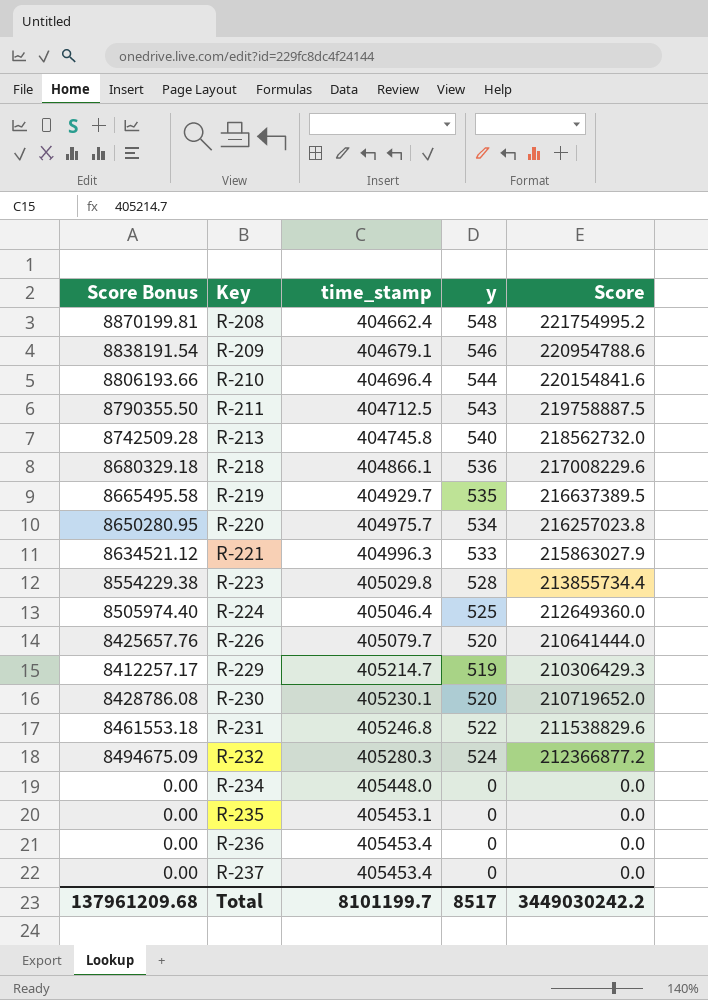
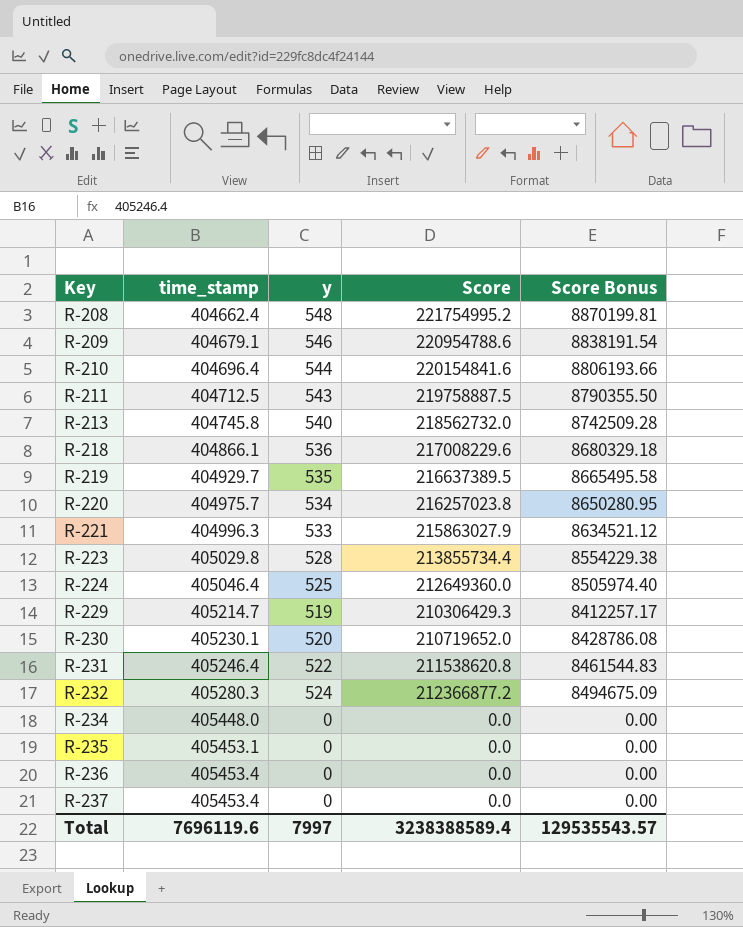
column Score Bonus | position: 1 -> 5
row R-226: 8425657.76 | 405079.7 | 520 | 210641444.0 -> none
R-231 | time_stamp: 405246.8 -> 405246.4
R-231 | Score: 211538829.6 -> 211538620.8
R-231 | Score Bonus: 8461553.18 -> 8461544.83
Total | time_stamp: 8101199.7 -> 7696119.6
Total | y: 8517 -> 7997
Total | Score: 3449030242.2 -> 3238388589.4
Total | Score Bonus: 137961209.68 -> 129535543.57

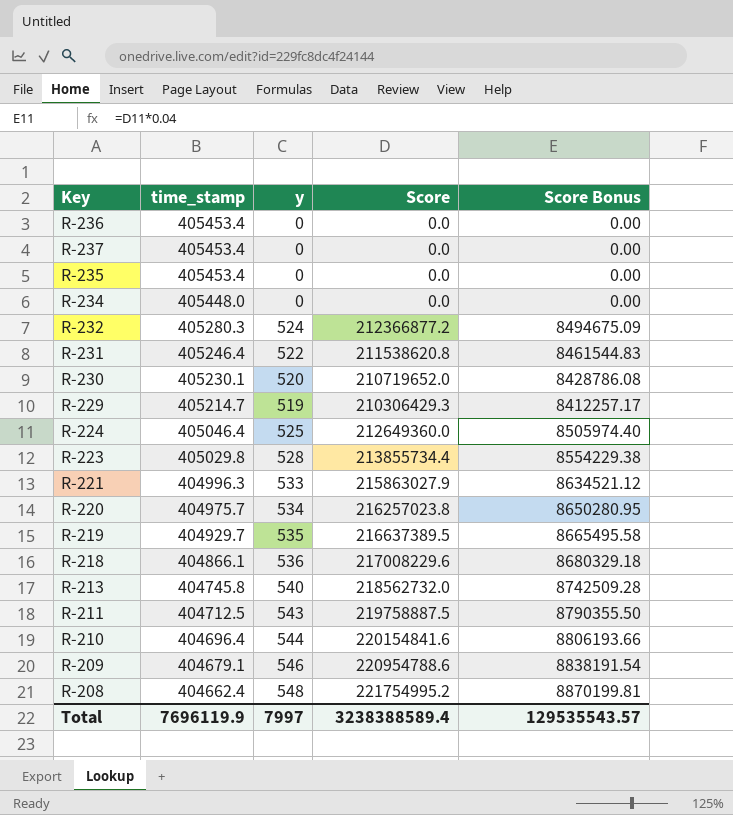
row order: Key ascending -> time_stamp descending
R-235 | time_stamp: 405453.1 -> 405453.4
Total | time_stamp: 7696119.6 -> 7696119.9

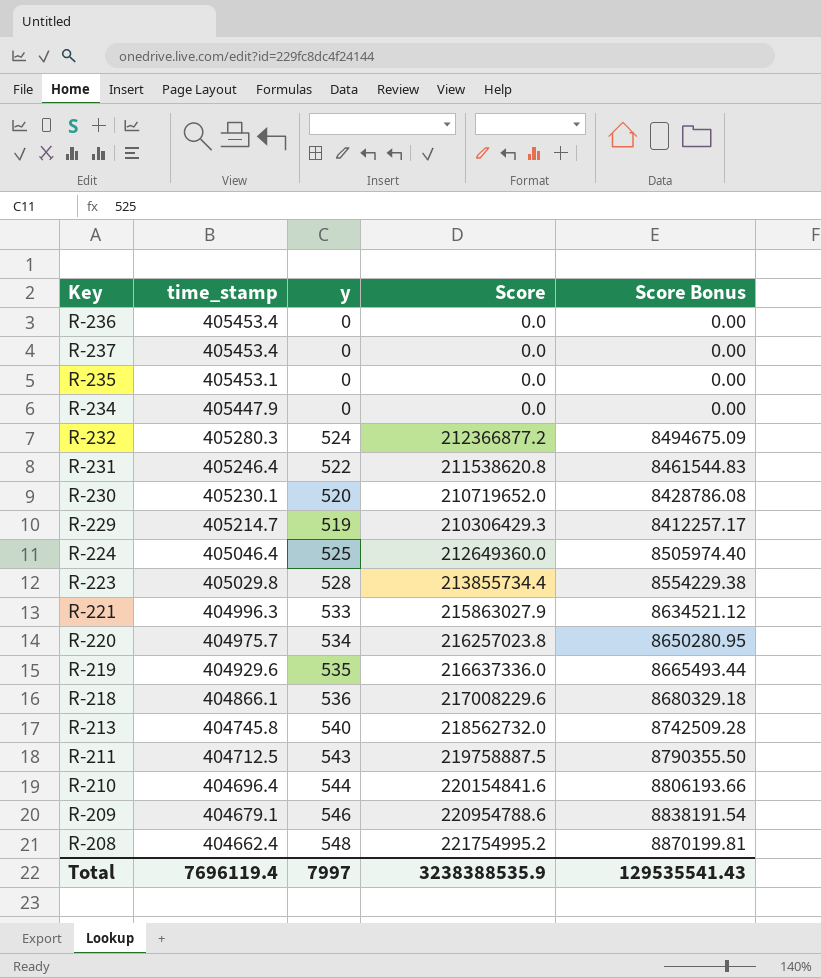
R-235 | time_stamp: 405453.4 -> 405453.1
R-234 | time_stamp: 405448.0 -> 405447.9
R-219 | time_stamp: 404929.7 -> 404929.6
R-219 | Score: 216637389.5 -> 216637336.0
R-219 | Score Bonus: 8665495.58 -> 8665493.44
Total | time_stamp: 7696119.9 -> 7696119.4
Total | Score: 3238388589.4 -> 3238388535.9
Total | Score Bonus: 129535543.57 -> 129535541.43

